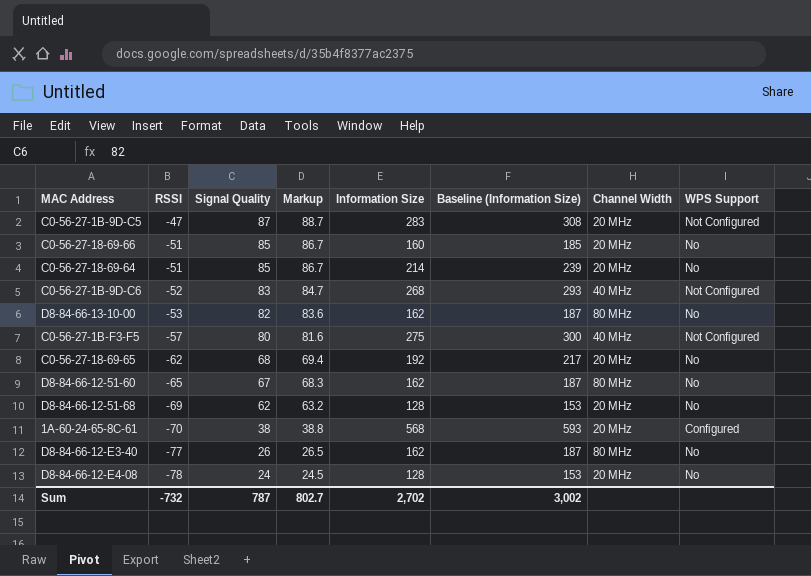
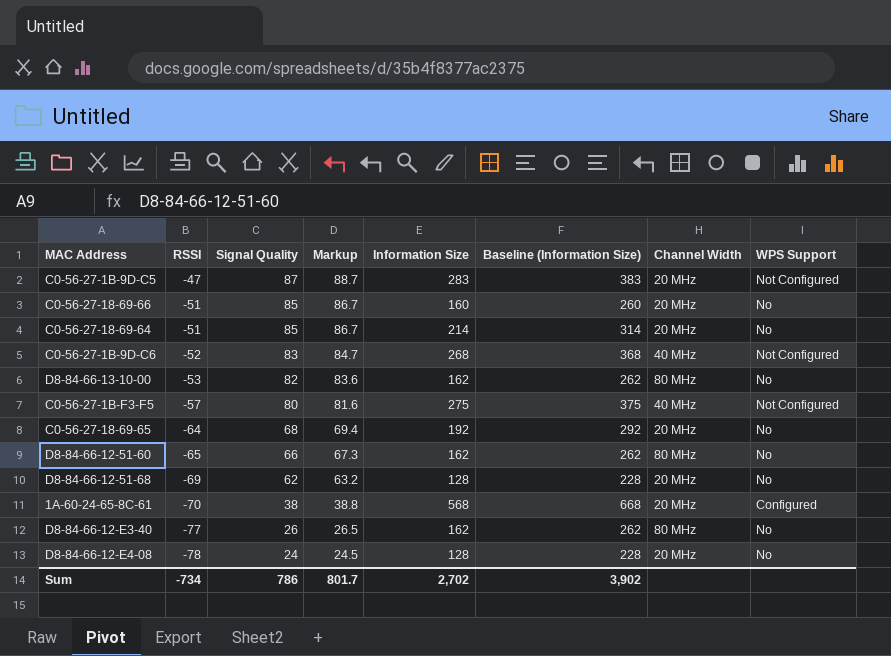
column Baseline (Information Size) | formula: [Information Size] + 25 -> [Information Size] + 100
C0-56-27-18-69-65 | RSSI: -62 -> -64
D8-84-66-12-51-60 | Signal Quality: 67 -> 66
D8-84-66-12-51-60 | Markup: 68.3 -> 67.3
Sum | RSSI: -732 -> -734
Sum | Signal Quality: 787 -> 786
Sum | Markup: 802.7 -> 801.7
Sum | Baseline (Information Size): 3,002 -> 3,902

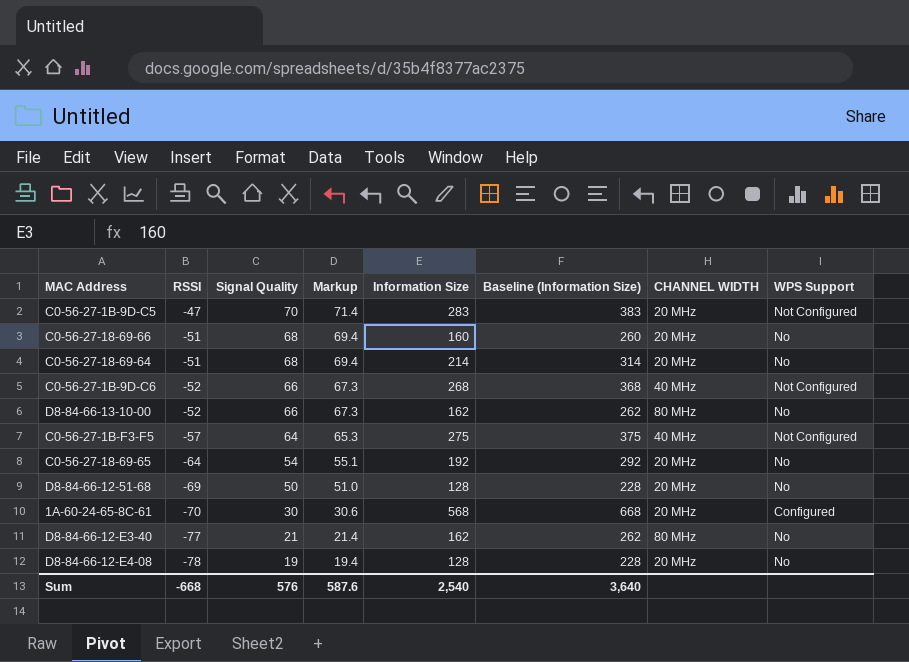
column name: Channel Width -> CHANNEL WIDTH
row D8-84-66-12-51-60: -65 | 66 | 67.3 | 162 | 262 | 80 MHz | No -> none
C0-56-27-1B-9D-C5 | Signal Quality: 87 -> 70
C0-56-27-1B-9D-C5 | Markup: 88.7 -> 71.4
C0-56-27-18-69-66 | Signal Quality: 85 -> 68
C0-56-27-18-69-66 | Markup: 86.7 -> 69.4
C0-56-27-18-69-64 | Signal Quality: 85 -> 68
C0-56-27-18-69-64 | Markup: 86.7 -> 69.4
C0-56-27-1B-9D-C6 | Signal Quality: 83 -> 66
C0-56-27-1B-9D-C6 | Markup: 84.7 -> 67.3
D8-84-66-13-10-00 | RSSI: -53 -> -52
D8-84-66-13-10-00 | Signal Quality: 82 -> 66
D8-84-66-13-10-00 | Markup: 83.6 -> 67.3
C0-56-27-1B-F3-F5 | Signal Quality: 80 -> 64
C0-56-27-1B-F3-F5 | Markup: 81.6 -> 65.3
C0-56-27-18-69-65 | Signal Quality: 68 -> 54
C0-56-27-18-69-65 | Markup: 69.4 -> 55.1
D8-84-66-12-51-68 | Signal Quality: 62 -> 50
D8-84-66-12-51-68 | Markup: 63.2 -> 51.0
1A-60-24-65-8C-61 | Signal Quality: 38 -> 30
1A-60-24-65-8C-61 | Markup: 38.8 -> 30.6
D8-84-66-12-E3-40 | Signal Quality: 26 -> 21
D8-84-66-12-E3-40 | Markup: 26.5 -> 21.4
D8-84-66-12-E4-08 | Signal Quality: 24 -> 19
D8-84-66-12-E4-08 | Markup: 24.5 -> 19.4
Sum | RSSI: -734 -> -668
Sum | Signal Quality: 786 -> 576
Sum | Markup: 801.7 -> 587.6
Sum | Information Size: 2,702 -> 2,540
Sum | Baseline (Information Size): 3,902 -> 3,640

